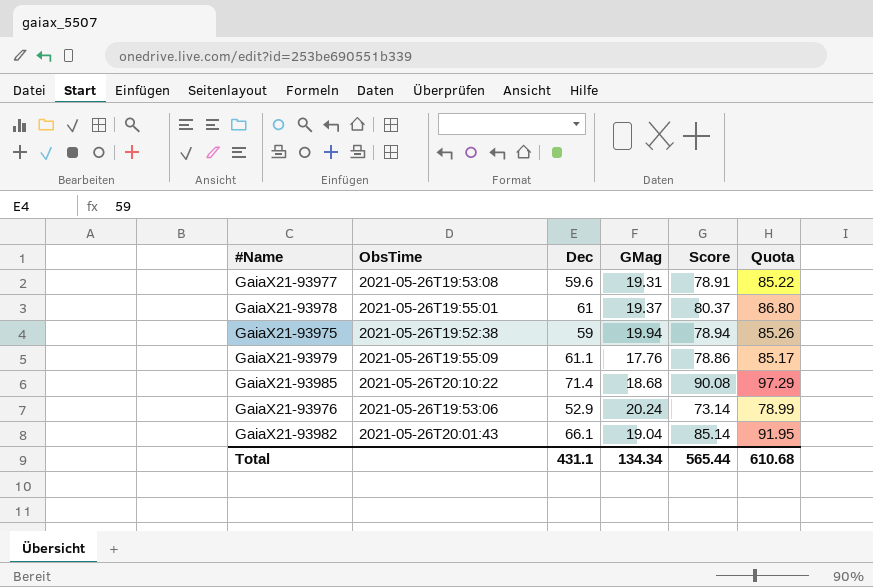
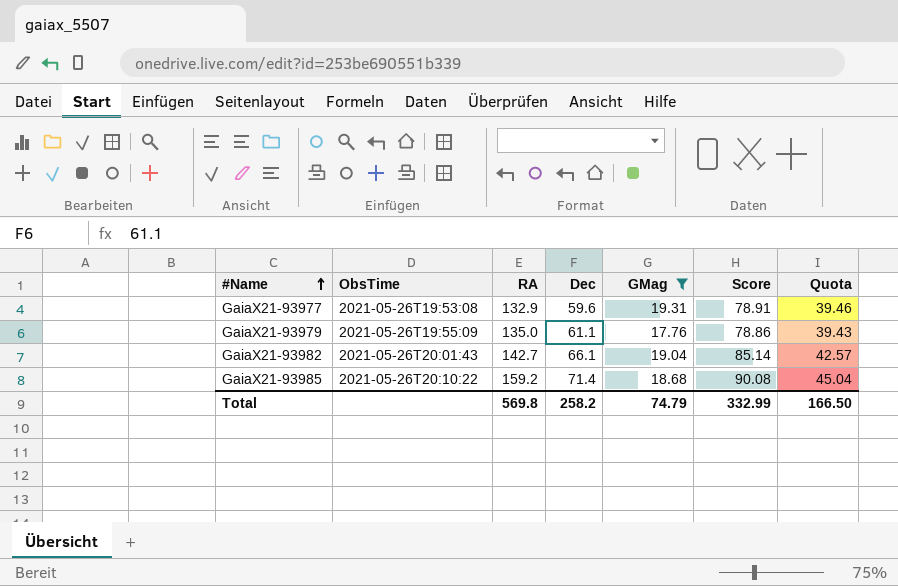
filter: none -> GMag <= 19.31
row order: none -> #Name ascending
column RA | position: none -> 3
column Quota | formula: [Score] * 1.08 -> [Score] * 0.5
Total | Dec: 431.1 -> 258.2
Total | GMag: 134.34 -> 74.79
Total | Score: 565.44 -> 332.99
Total | Quota: 610.68 -> 166.50

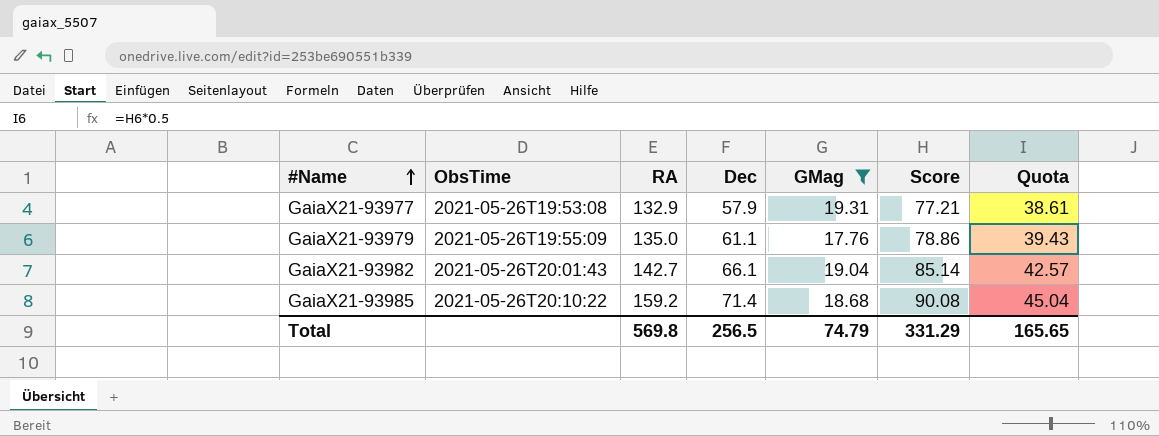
GaiaX21-93977 | Dec: 59.6 -> 57.9
GaiaX21-93977 | Score: 78.91 -> 77.21
GaiaX21-93977 | Quota: 39.46 -> 38.61
Total | Dec: 258.2 -> 256.5
Total | Score: 332.99 -> 331.29
Total | Quota: 166.50 -> 165.65

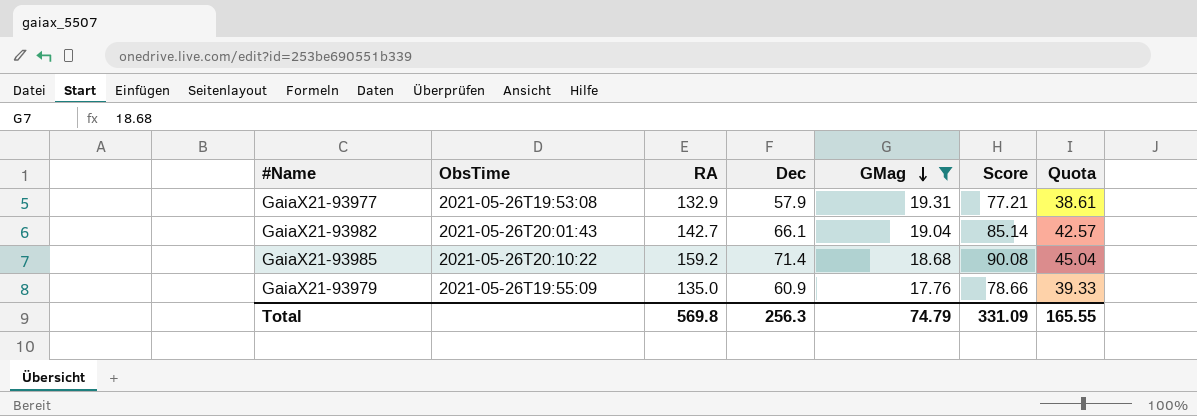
row order: #Name ascending -> GMag descending
GaiaX21-93979 | Dec: 61.1 -> 60.9
GaiaX21-93979 | Score: 78.86 -> 78.66
GaiaX21-93979 | Quota: 39.43 -> 39.33
Total | Dec: 256.5 -> 256.3
Total | Score: 331.29 -> 331.09
Total | Quota: 165.65 -> 165.55

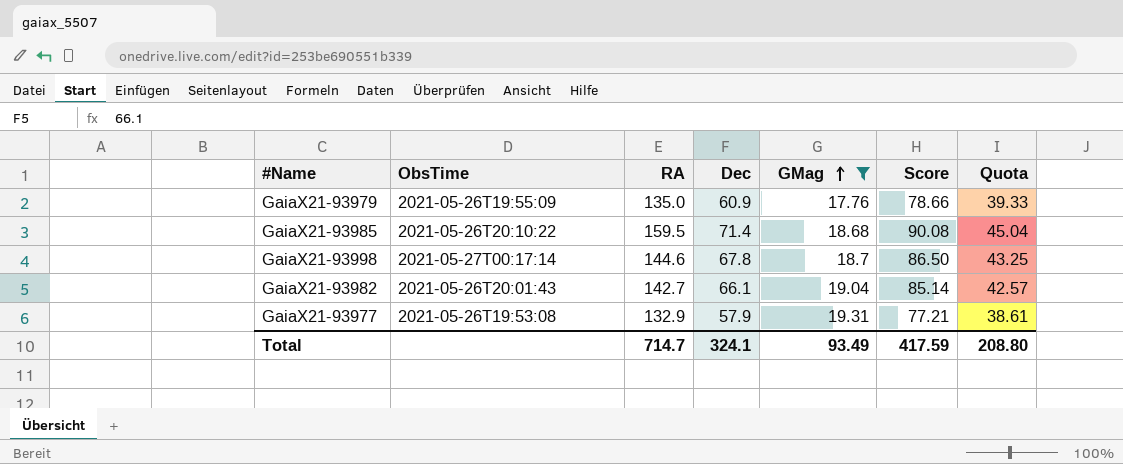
row order: GMag descending -> GMag ascending
GaiaX21-93985 | RA: 159.2 -> 159.5
row GaiaX21-93998: none -> 2021-05-27T00:17:14 | 144.6 | 67.8 | 18.7 | 86.50 | 43.25
Total | RA: 569.8 -> 714.7
Total | Dec: 256.3 -> 324.1
Total | GMag: 74.79 -> 93.49
Total | Score: 331.09 -> 417.59
Total | Quota: 165.55 -> 208.80

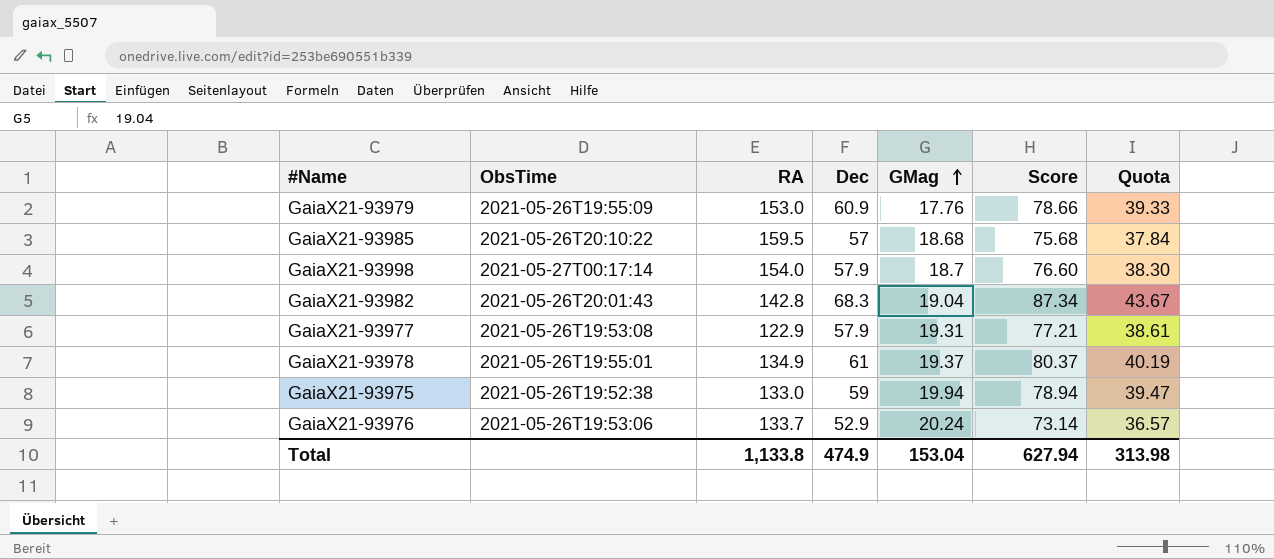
filter: GMag <= 19.31 -> none
GaiaX21-93979 | RA: 135.0 -> 153.0
GaiaX21-93985 | Dec: 71.4 -> 57
GaiaX21-93985 | Score: 90.08 -> 75.68
GaiaX21-93985 | Quota: 45.04 -> 37.84
GaiaX21-93998 | RA: 144.6 -> 154.0
GaiaX21-93998 | Dec: 67.8 -> 57.9
GaiaX21-93998 | Score: 86.50 -> 76.60
GaiaX21-93998 | Quota: 43.25 -> 38.30
GaiaX21-93982 | RA: 142.7 -> 142.8
GaiaX21-93982 | Dec: 66.1 -> 68.3
GaiaX21-93982 | Score: 85.14 -> 87.34
GaiaX21-93982 | Quota: 42.57 -> 43.67
GaiaX21-93977 | RA: 132.9 -> 122.9
Total | RA: 714.7 -> 1,133.8
Total | Dec: 324.1 -> 474.9
Total | GMag: 93.49 -> 153.04
Total | Score: 417.59 -> 627.94
Total | Quota: 208.80 -> 313.98

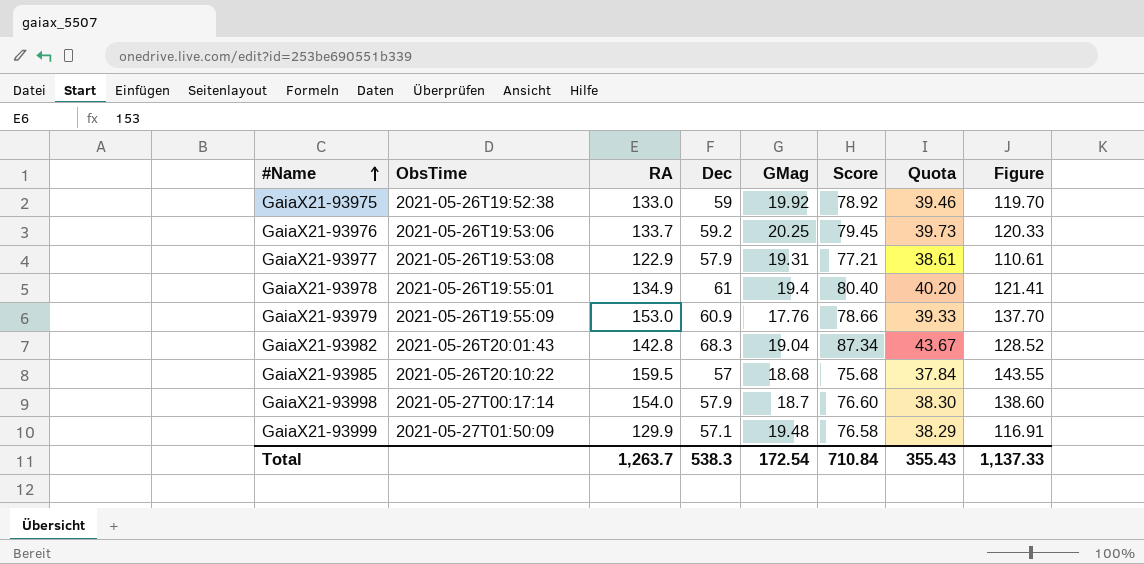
row order: GMag ascending -> #Name ascending
column Figure | formula: none -> [RA] * 0.9
GaiaX21-93975 | GMag: 19.94 -> 19.92
GaiaX21-93975 | Score: 78.94 -> 78.92
GaiaX21-93975 | Quota: 39.47 -> 39.46
GaiaX21-93976 | Dec: 52.9 -> 59.2
GaiaX21-93976 | GMag: 20.24 -> 20.25
GaiaX21-93976 | Score: 73.14 -> 79.45
GaiaX21-93976 | Quota: 36.57 -> 39.73
GaiaX21-93978 | GMag: 19.37 -> 19.4
GaiaX21-93978 | Score: 80.37 -> 80.40
GaiaX21-93978 | Quota: 40.19 -> 40.20
row GaiaX21-93999: none -> 2021-05-27T01:50:09 | 129.9 | 57.1 | 19.48 | 76.58 | 38.29 | 116.91
Total | RA: 1,133.8 -> 1,263.7
Total | Dec: 474.9 -> 538.3
Total | GMag: 153.04 -> 172.54
Total | Score: 627.94 -> 710.84
Total | Quota: 313.98 -> 355.43

